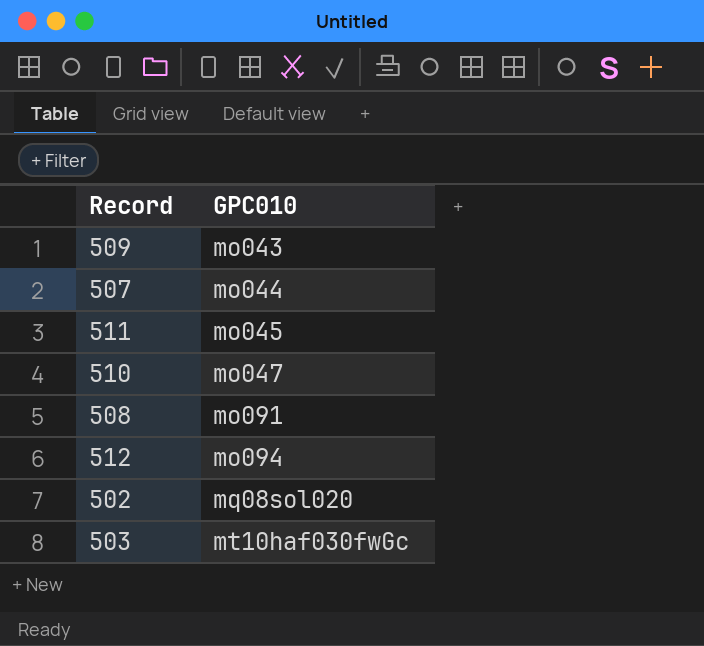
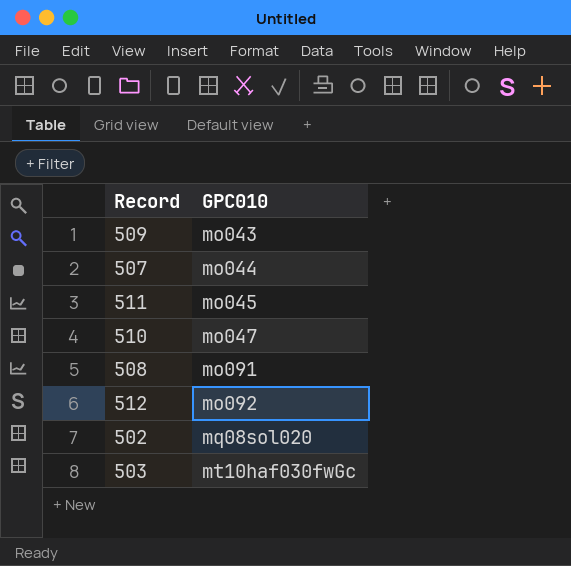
512 | GPC010: mo094 -> mo092

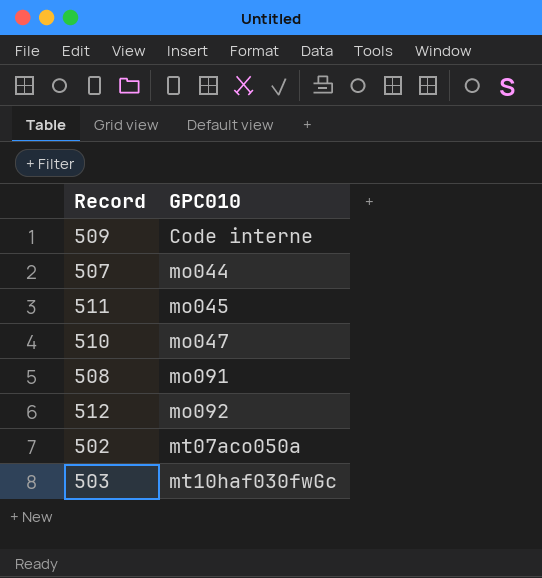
509 | GPC010: mo043 -> Code interne
502 | GPC010: mq08sol020 -> mt07aco050a

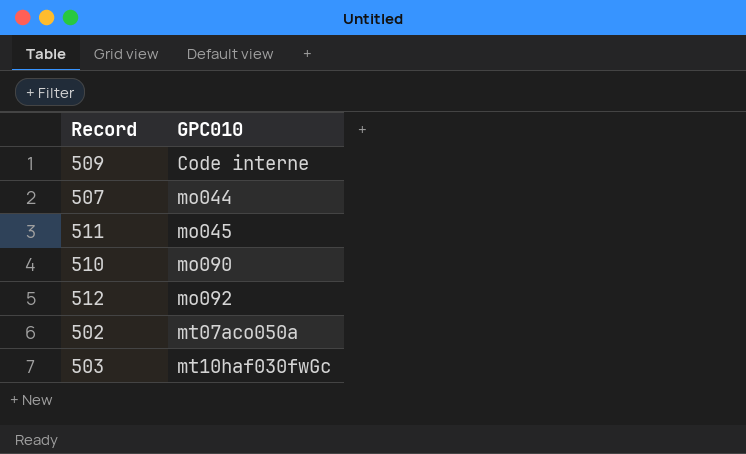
row 508: mo091 -> none
510 | GPC010: mo047 -> mo090

